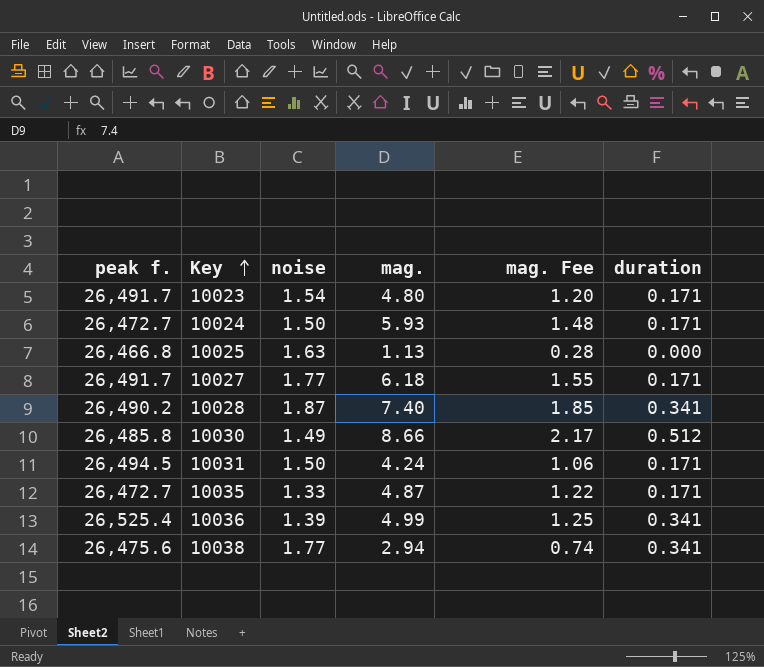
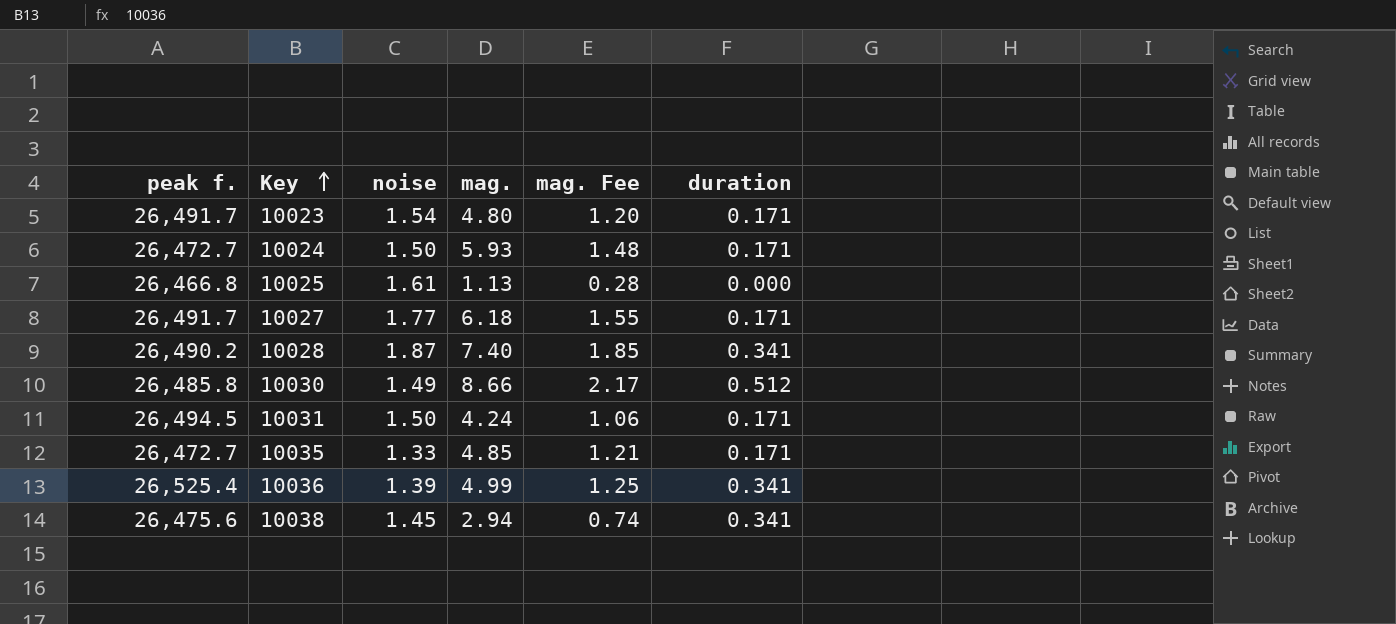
10025 | noise: 1.63 -> 1.61
10035 | mag.: 4.87 -> 4.85
10035 | mag. Fee: 1.22 -> 1.21
10038 | noise: 1.77 -> 1.45

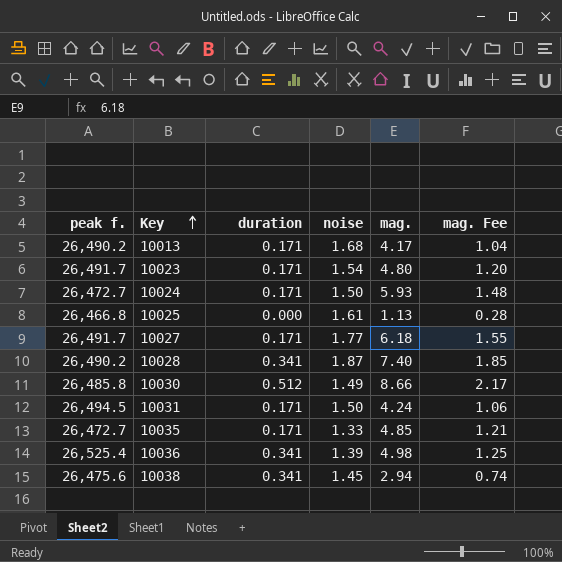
column duration | position: 6 -> 3
row 10013: none -> 26,490.2 | 0.171 | 1.68 | 4.17 | 1.04
10036 | mag.: 4.99 -> 4.98

